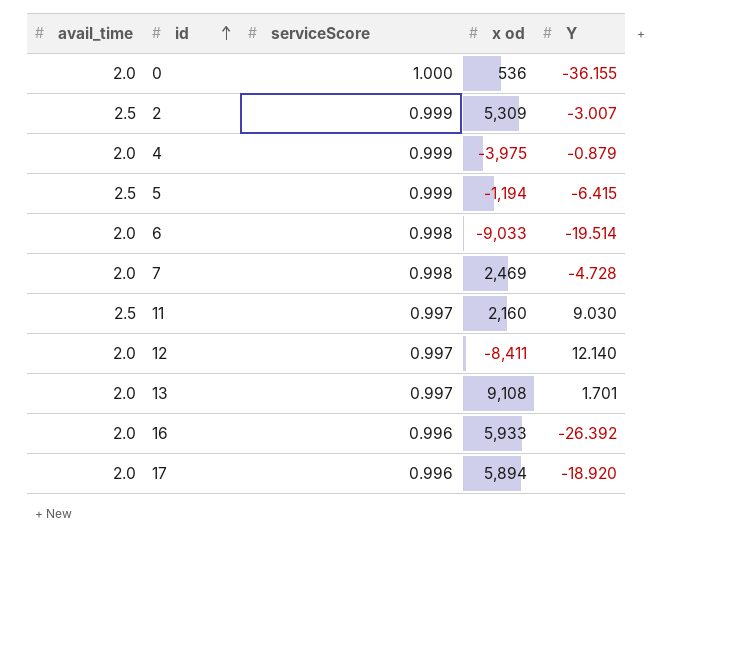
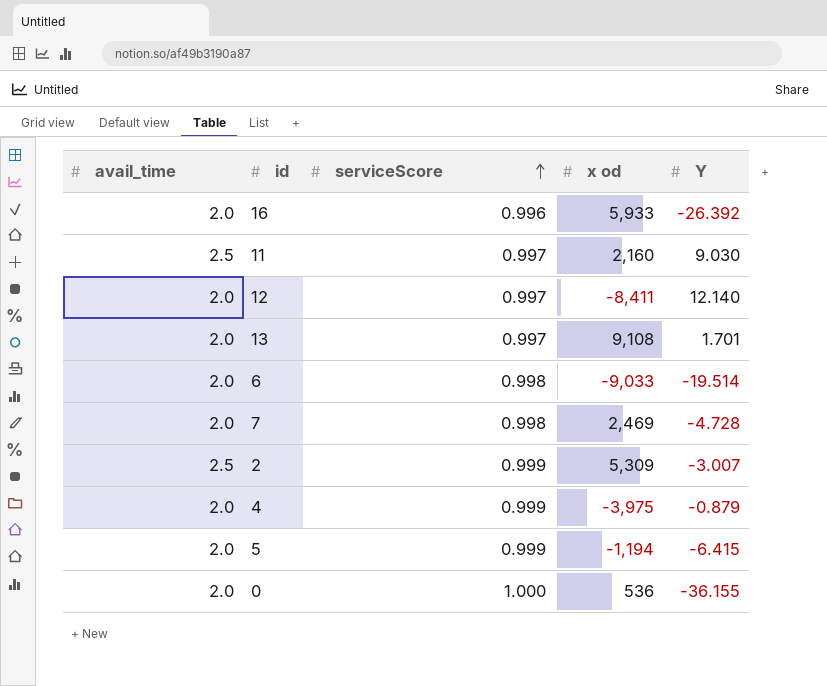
row order: id ascending -> serviceScore ascending
row 17: 2.0 | 0.996 | 5,894 | -18.920 -> none
5 | avail_time: 2.5 -> 2.0

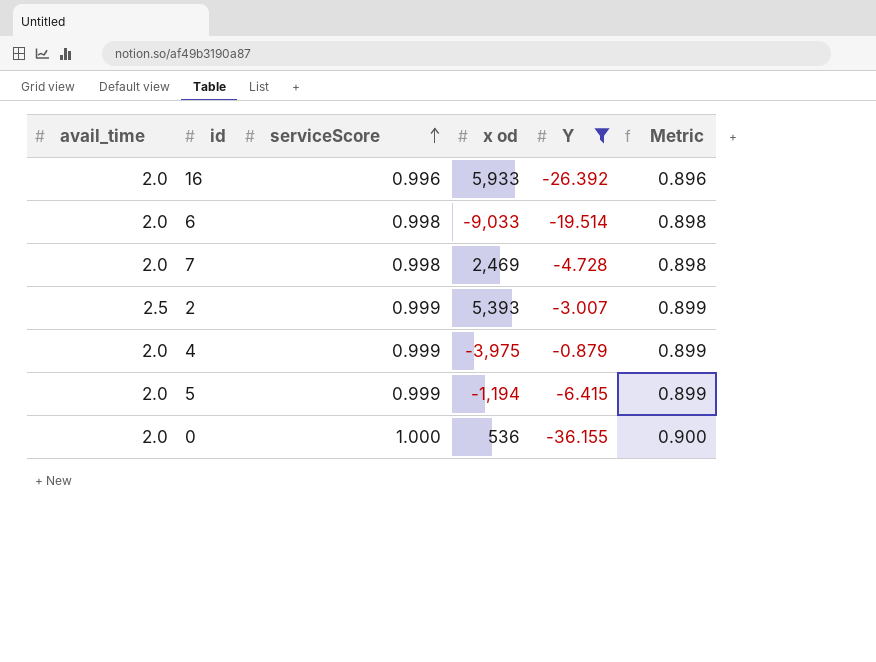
filter: none -> Y <= -0.879
column Metric | formula: none -> [serviceScore] * 0.9
2 | x od: 5,309 -> 5,393

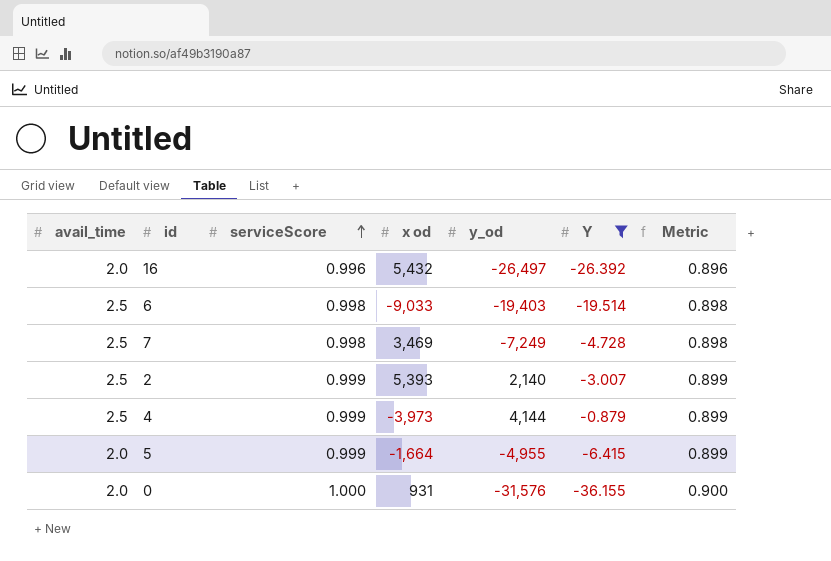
column y_od | position: none -> 5
16 | x od: 5,933 -> 5,432
6 | avail_time: 2.0 -> 2.5
7 | avail_time: 2.0 -> 2.5
7 | x od: 2,469 -> 3,469
4 | avail_time: 2.0 -> 2.5
4 | x od: -3,975 -> -3,973
5 | x od: -1,194 -> -1,664
0 | x od: 536 -> 931

